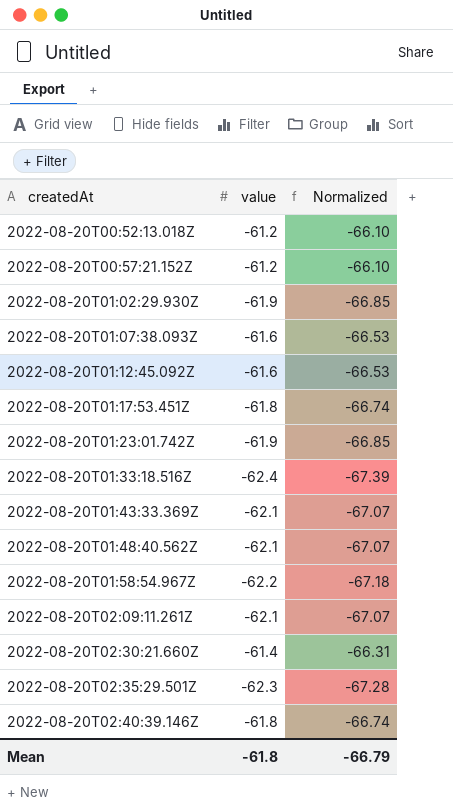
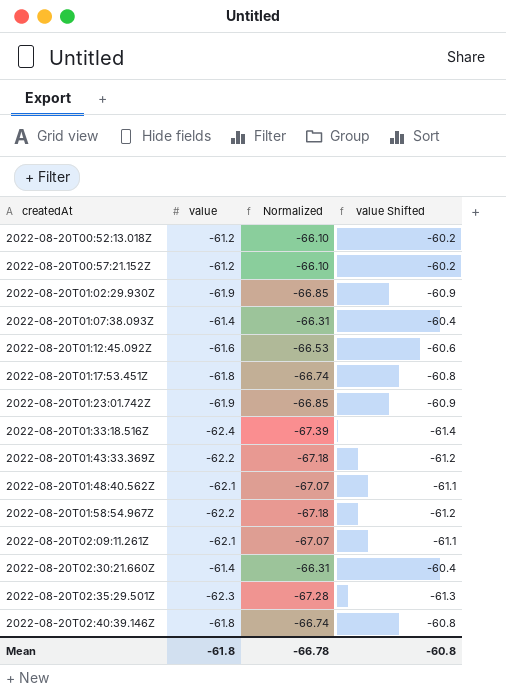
column value Shifted | formula: none -> [value] + 1
2022-08-20T01:07:38.093Z | value: -61.6 -> -61.4
2022-08-20T01:07:38.093Z | Normalized: -66.53 -> -66.31
2022-08-20T01:43:33.369Z | value: -62.1 -> -62.2
2022-08-20T01:43:33.369Z | Normalized: -67.07 -> -67.18
Mean | Normalized: -66.79 -> -66.78

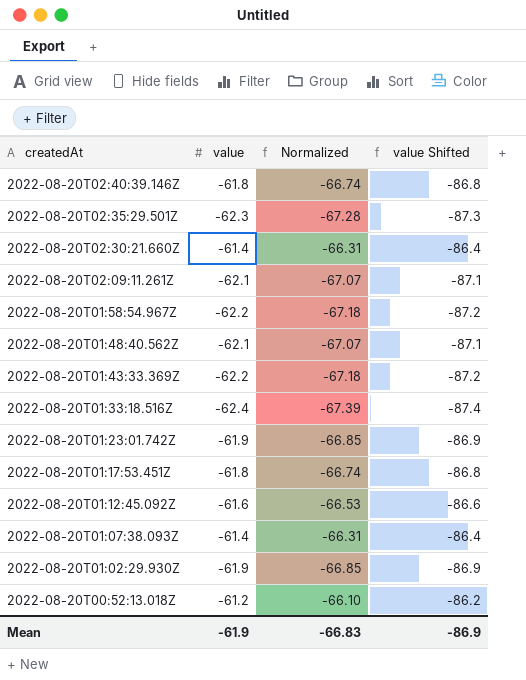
row order: createdAt ascending -> createdAt descending
column value Shifted | formula: [value] + 1 -> [value] - 25
row 2022-08-20T00:57:21.152Z: -61.2 | -66.10 | -60.2 -> none
Mean | value: -61.8 -> -61.9
Mean | Normalized: -66.78 -> -66.83
Mean | value Shifted: -60.8 -> -86.9

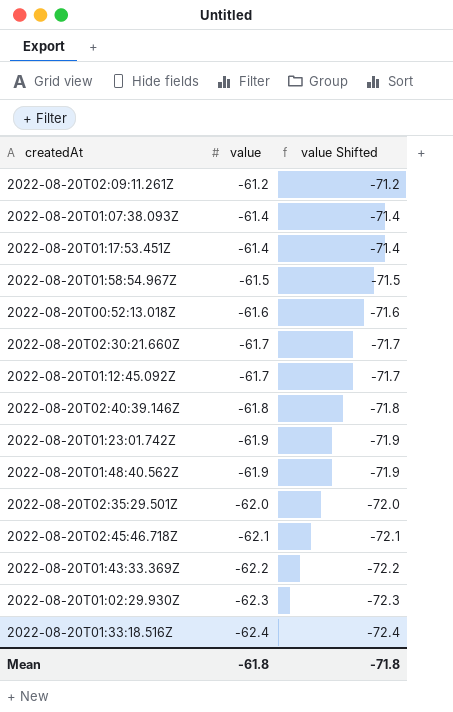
row order: createdAt descending -> value descending
column Normalized | formula: [value] * 1.08 -> none
column value Shifted | formula: [value] - 25 -> [value] - 10
2022-08-20T02:09:11.261Z | value: -62.1 -> -61.2
2022-08-20T01:17:53.451Z | value: -61.8 -> -61.4
2022-08-20T01:58:54.967Z | value: -62.2 -> -61.5
2022-08-20T00:52:13.018Z | value: -61.2 -> -61.6
2022-08-20T02:30:21.660Z | value: -61.4 -> -61.7
2022-08-20T01:12:45.092Z | value: -61.6 -> -61.7
2022-08-20T01:48:40.562Z | value: -62.1 -> -61.9
2022-08-20T02:35:29.501Z | value: -62.3 -> -62.0
row 2022-08-20T02:45:46.718Z: none -> -62.1 | -72.1
2022-08-20T01:02:29.930Z | value: -61.9 -> -62.3
Mean | value: -61.9 -> -61.8
Mean | value Shifted: -86.9 -> -71.8

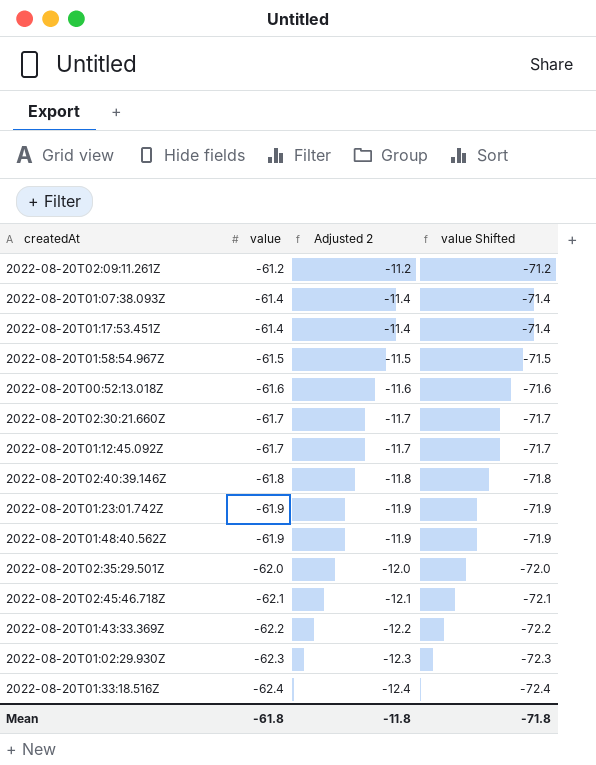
column Adjusted 2 | formula: none -> [value] + 50

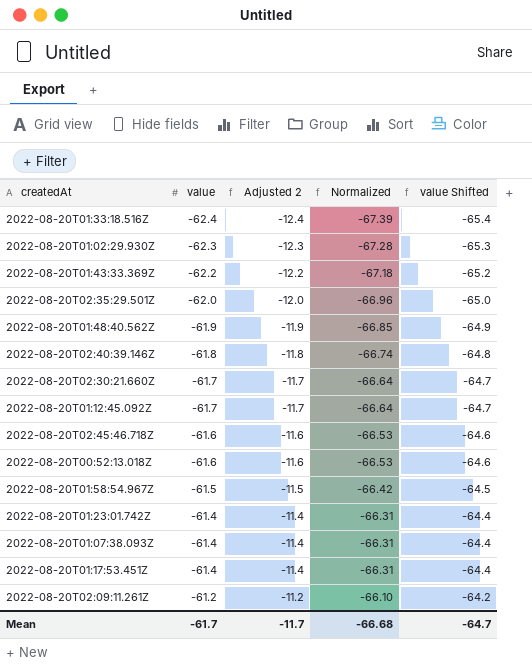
row order: value descending -> value ascending
column Normalized | formula: none -> [value] * 1.08
column value Shifted | formula: [value] - 10 -> [value] - 3
2022-08-20T02:45:46.718Z | value: -62.1 -> -61.6
2022-08-20T02:45:46.718Z | Adjusted 2: -12.1 -> -11.6
2022-08-20T01:23:01.742Z | value: -61.9 -> -61.4
2022-08-20T01:23:01.742Z | Adjusted 2: -11.9 -> -11.4
Mean | value: -61.8 -> -61.7
Mean | Adjusted 2: -11.8 -> -11.7
Mean | value Shifted: -71.8 -> -64.7

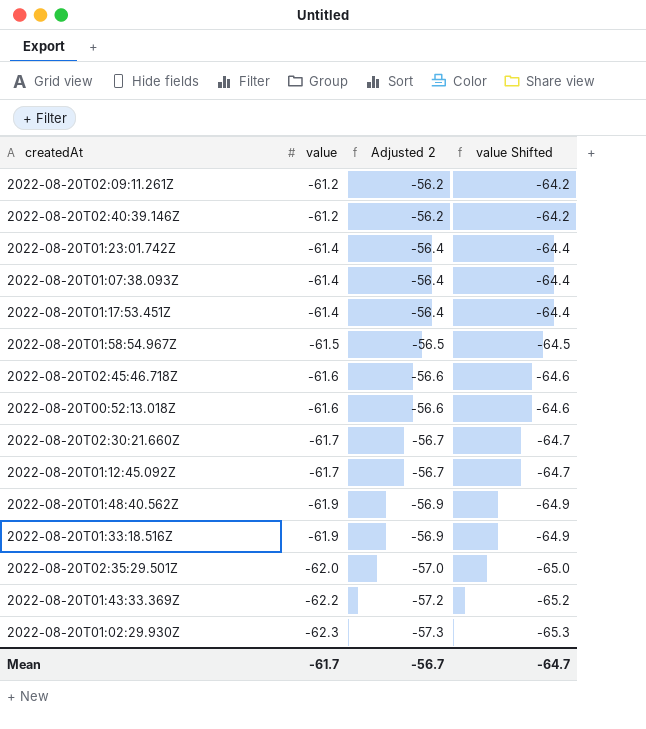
row order: value ascending -> value descending
column Normalized | formula: [value] * 1.08 -> none
column Adjusted 2 | formula: [value] + 50 -> [value] + 5
2022-08-20T02:40:39.146Z | value: -61.8 -> -61.2
2022-08-20T02:40:39.146Z | value Shifted: -64.8 -> -64.2
2022-08-20T01:33:18.516Z | value: -62.4 -> -61.9
2022-08-20T01:33:18.516Z | value Shifted: -65.4 -> -64.9
Mean | Adjusted 2: -11.7 -> -56.7

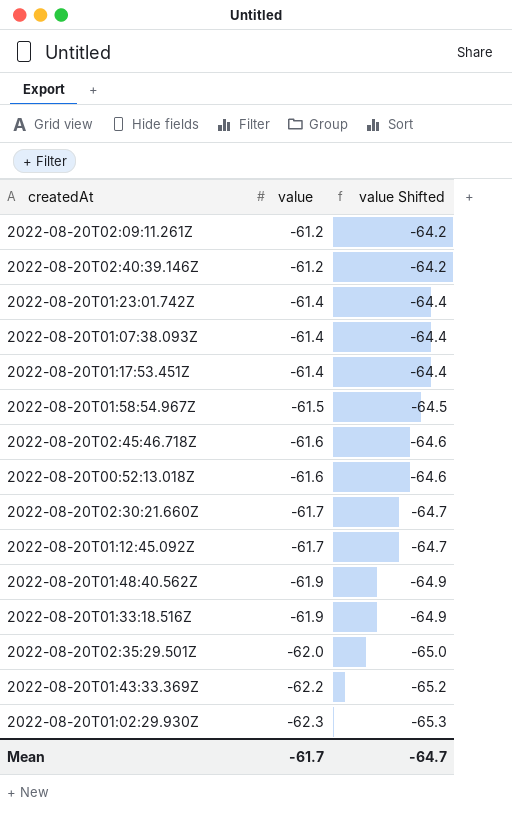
column Adjusted 2 | formula: [value] + 5 -> none

